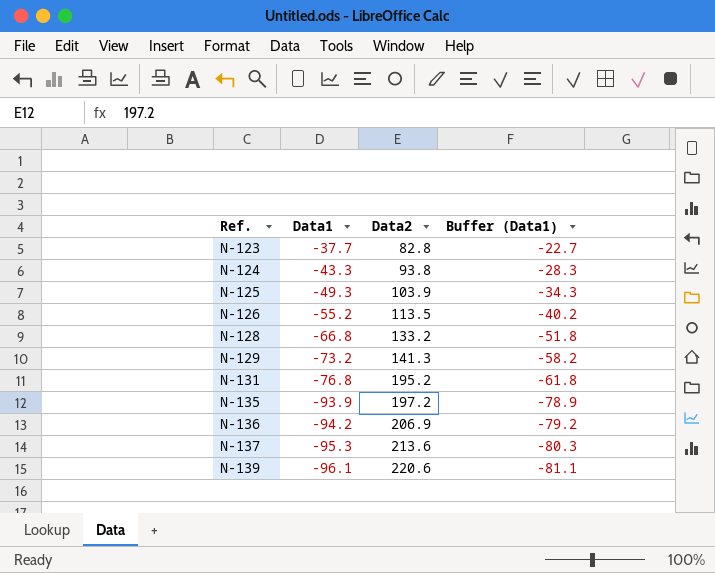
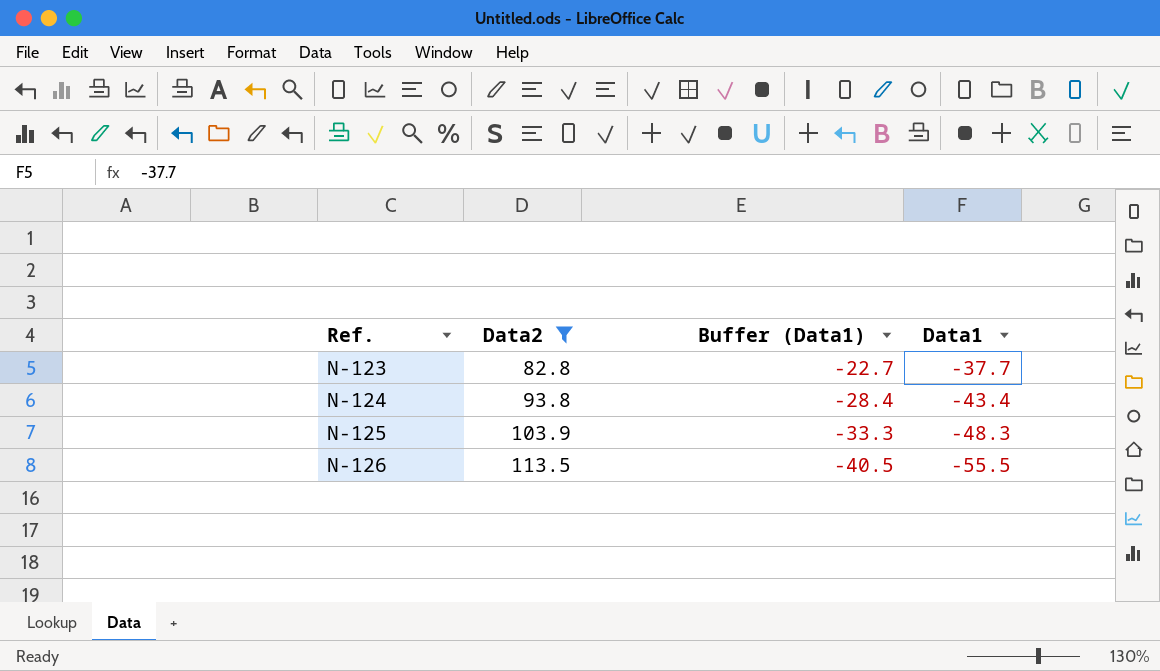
filter: none -> Data2 <= 113.5
column Data1 | position: 2 -> 4
N-124 | Buffer (Data1): -28.3 -> -28.4
N-124 | Data1: -43.3 -> -43.4
N-125 | Buffer (Data1): -34.3 -> -33.3
N-125 | Data1: -49.3 -> -48.3
N-126 | Buffer (Data1): -40.2 -> -40.5
N-126 | Data1: -55.2 -> -55.5

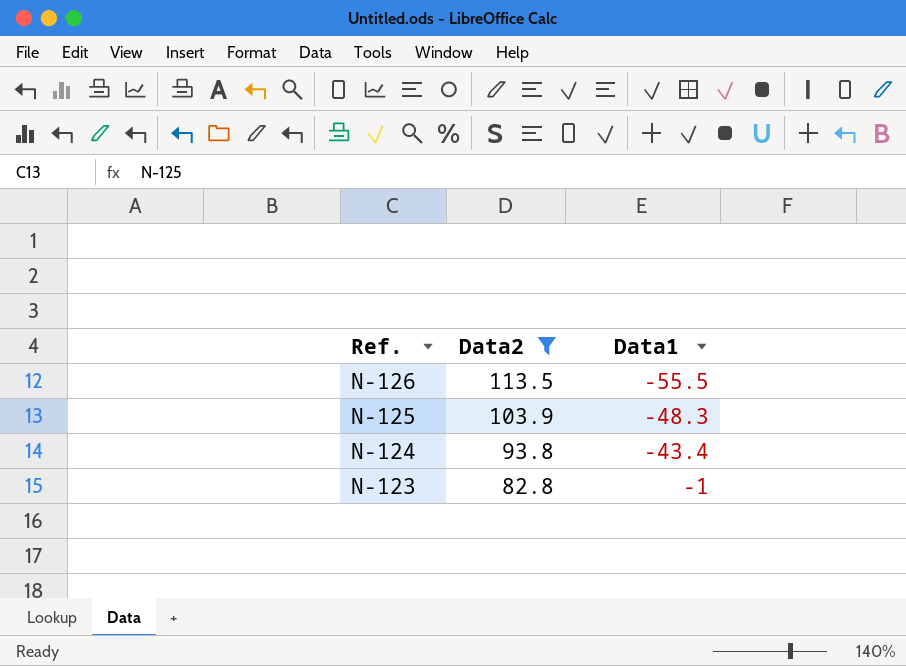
row order: Ref. ascending -> Ref. descending
column Buffer (Data1) | formula: [Data1] + 15 -> none
N-123 | Data1: -37.7 -> -1

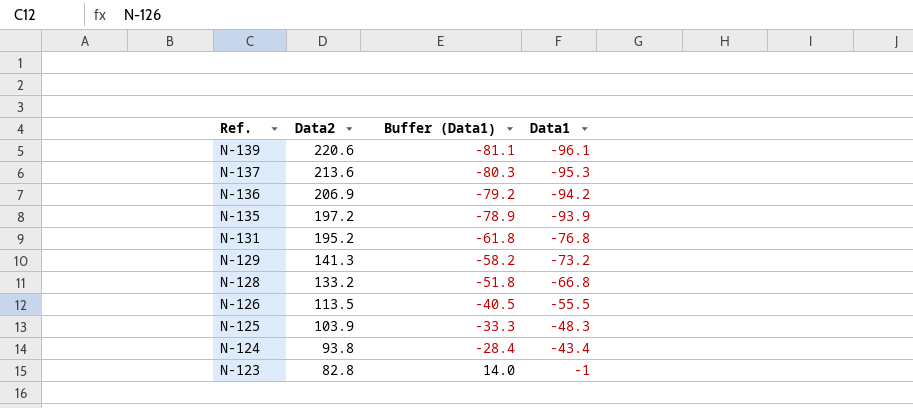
filter: Data2 <= 113.5 -> none
column Buffer (Data1) | formula: none -> [Data1] + 15

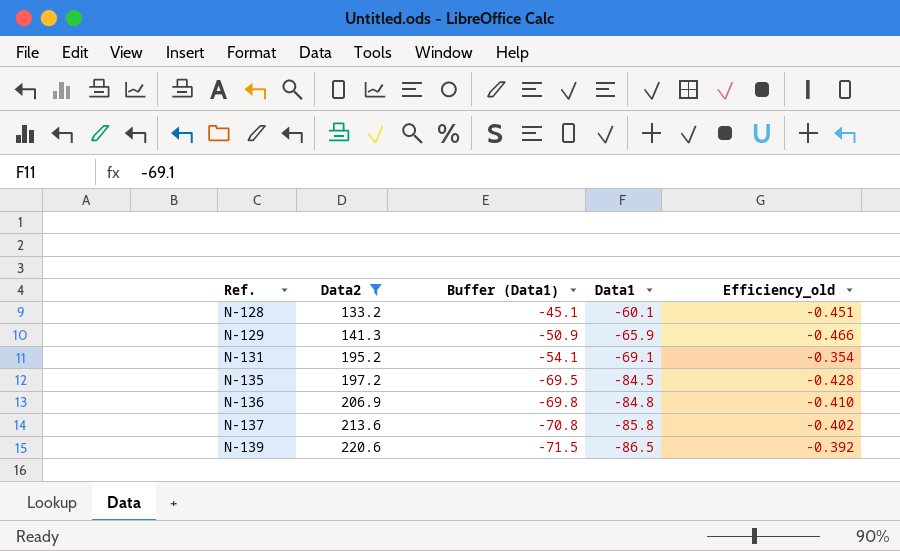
filter: none -> Data2 >= 133.2
row order: Ref. descending -> Ref. ascending
column Efficiency_old | formula: none -> [Data1] / [Data2]
N-128 | Buffer (Data1): -51.8 -> -45.1
N-128 | Data1: -66.8 -> -60.1
N-129 | Buffer (Data1): -58.2 -> -50.9
N-129 | Data1: -73.2 -> -65.9
N-131 | Buffer (Data1): -61.8 -> -54.1
N-131 | Data1: -76.8 -> -69.1
N-135 | Buffer (Data1): -78.9 -> -69.5
N-135 | Data1: -93.9 -> -84.5
N-136 | Buffer (Data1): -79.2 -> -69.8
N-136 | Data1: -94.2 -> -84.8
N-137 | Buffer (Data1): -80.3 -> -70.8
N-137 | Data1: -95.3 -> -85.8
N-139 | Buffer (Data1): -81.1 -> -71.5
N-139 | Data1: -96.1 -> -86.5

